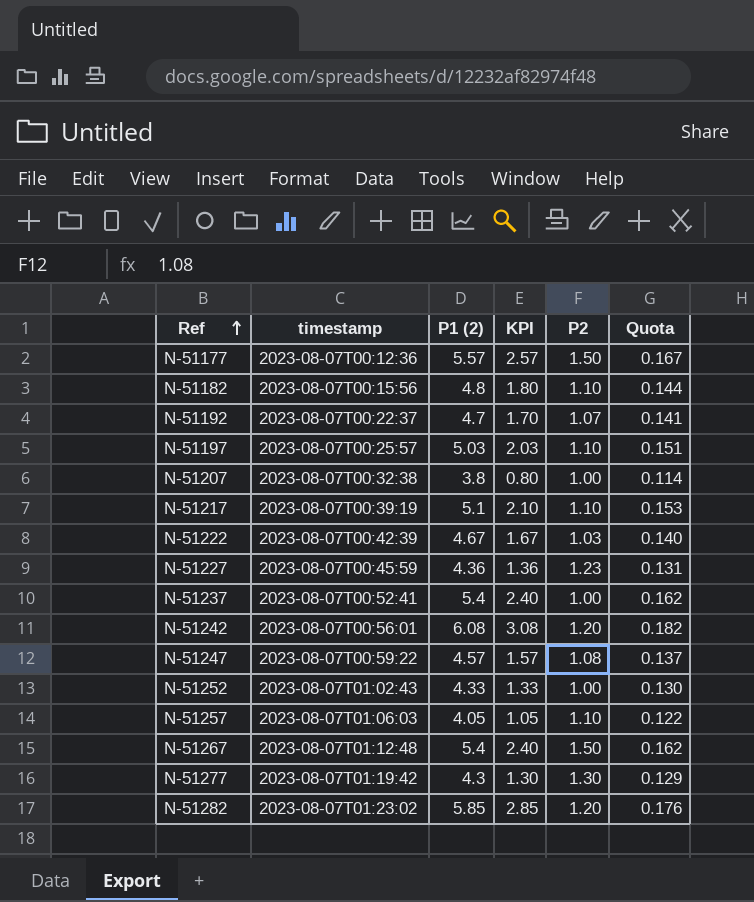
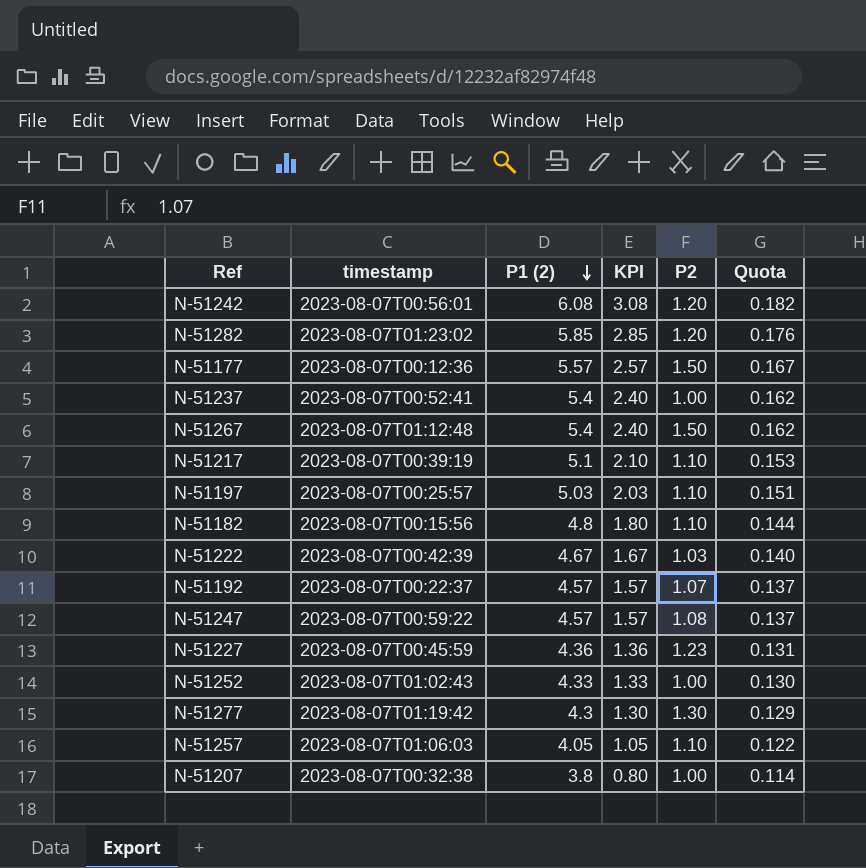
row order: Ref ascending -> P1 (2) descending
N-51192 | P1 (2): 4.7 -> 4.57
N-51192 | KPI: 1.70 -> 1.57
N-51192 | Quota: 0.141 -> 0.137

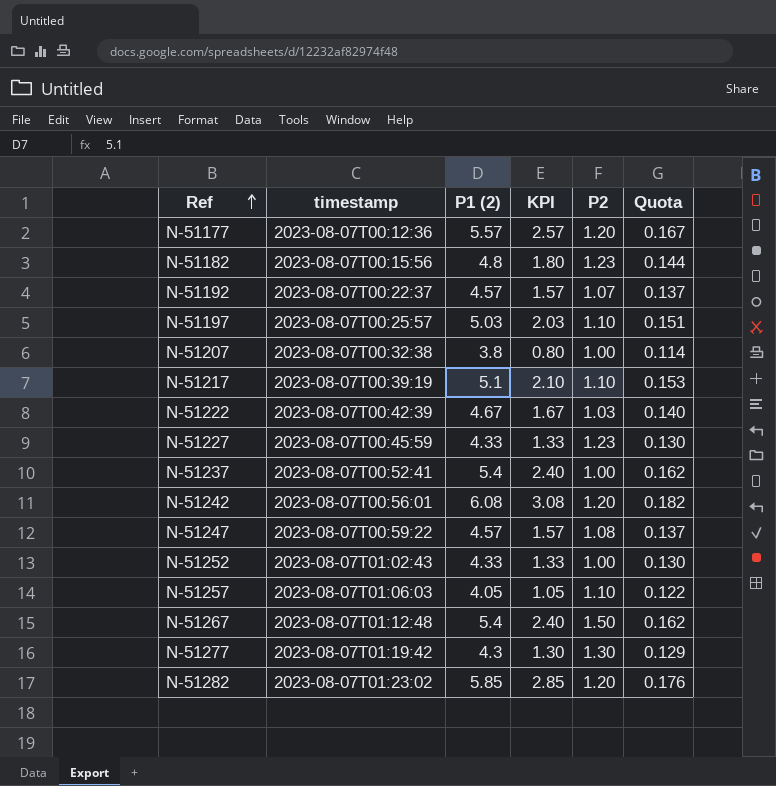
row order: P1 (2) descending -> Ref ascending
N-51177 | P2: 1.50 -> 1.20
N-51182 | P2: 1.10 -> 1.23
N-51227 | P1 (2): 4.36 -> 4.33
N-51227 | KPI: 1.36 -> 1.33
N-51227 | Quota: 0.131 -> 0.130

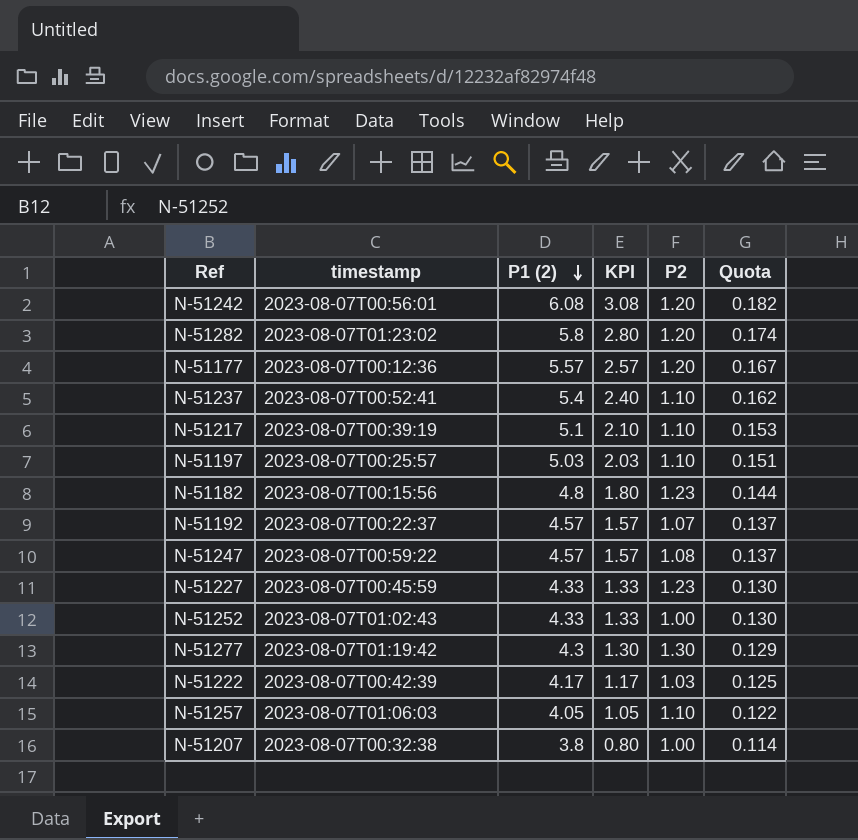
row order: Ref ascending -> P1 (2) descending
row N-51267: 2023-08-07T01:12:48 | 5.4 | 2.40 | 1.50 | 0.162 -> none
N-51282 | P1 (2): 5.85 -> 5.8
N-51282 | KPI: 2.85 -> 2.80
N-51282 | Quota: 0.176 -> 0.174
N-51237 | P2: 1.00 -> 1.10
N-51222 | P1 (2): 4.67 -> 4.17
N-51222 | KPI: 1.67 -> 1.17
N-51222 | Quota: 0.140 -> 0.125

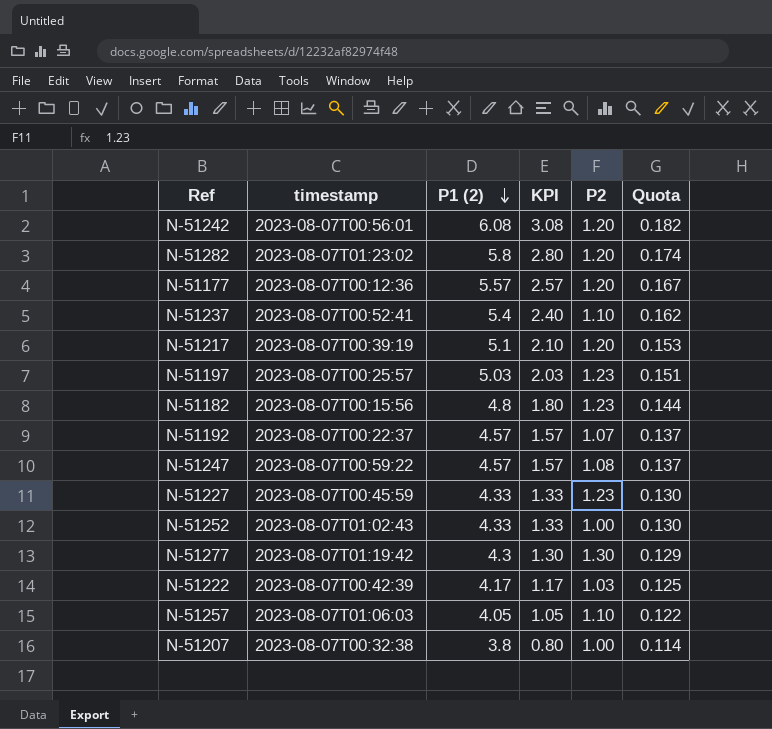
N-51217 | P2: 1.10 -> 1.20
N-51197 | P2: 1.10 -> 1.23

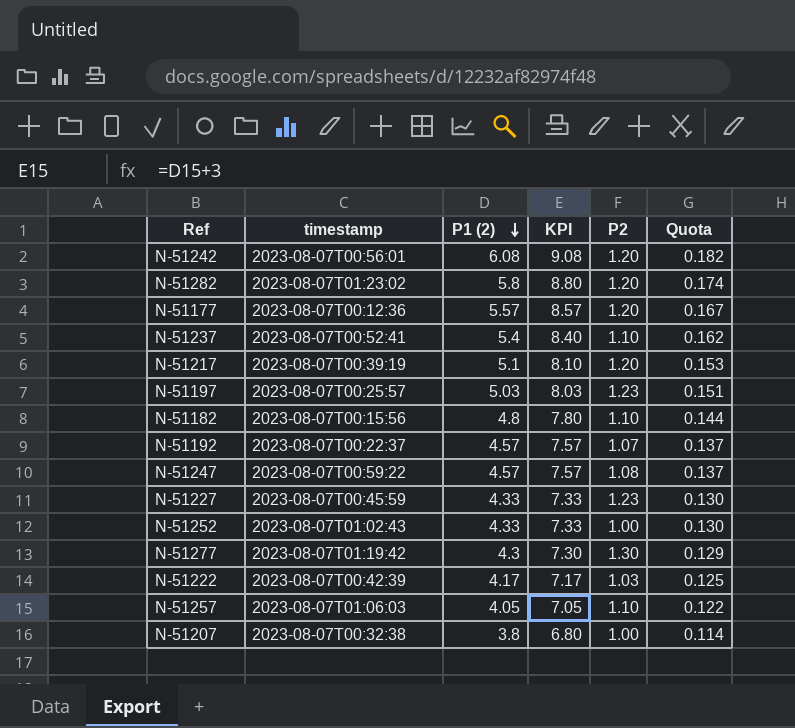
column KPI | formula: [P1 (2)] - 3 -> [P1 (2)] + 3
N-51182 | P2: 1.23 -> 1.10

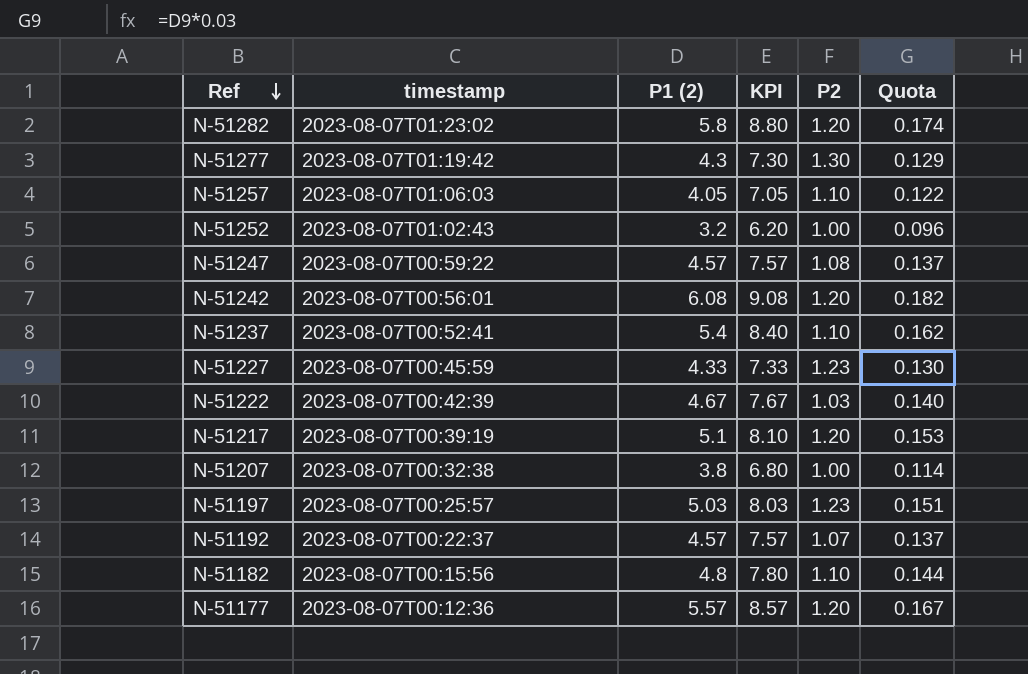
row order: P1 (2) descending -> Ref descending
N-51252 | P1 (2): 4.33 -> 3.2
N-51252 | KPI: 7.33 -> 6.20
N-51252 | Quota: 0.130 -> 0.096
N-51222 | P1 (2): 4.17 -> 4.67
N-51222 | KPI: 7.17 -> 7.67
N-51222 | Quota: 0.125 -> 0.140

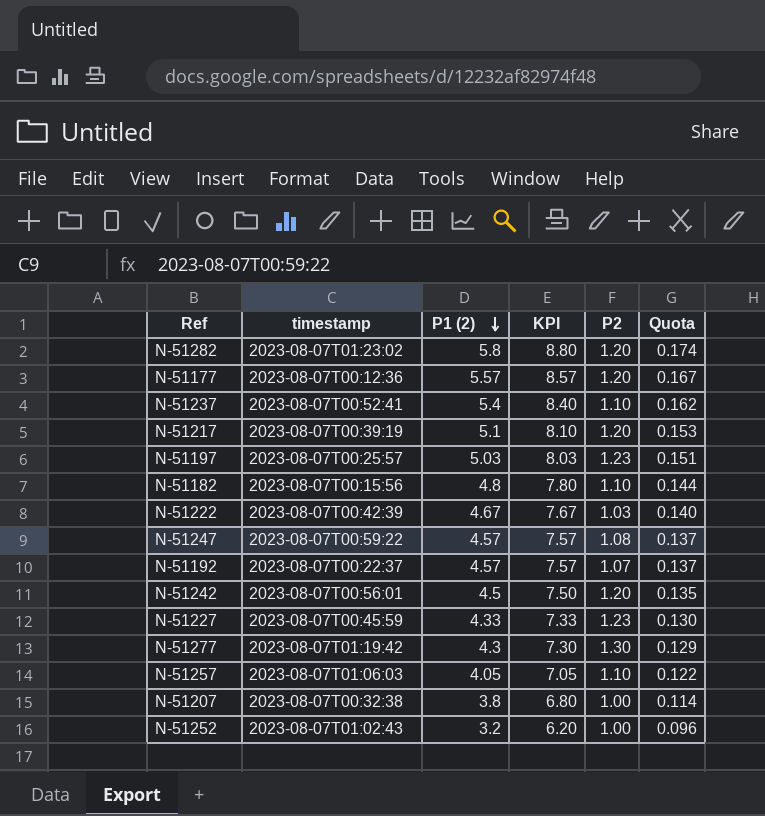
row order: Ref descending -> P1 (2) descending
N-51242 | P1 (2): 6.08 -> 4.5
N-51242 | KPI: 9.08 -> 7.50
N-51242 | Quota: 0.182 -> 0.135

